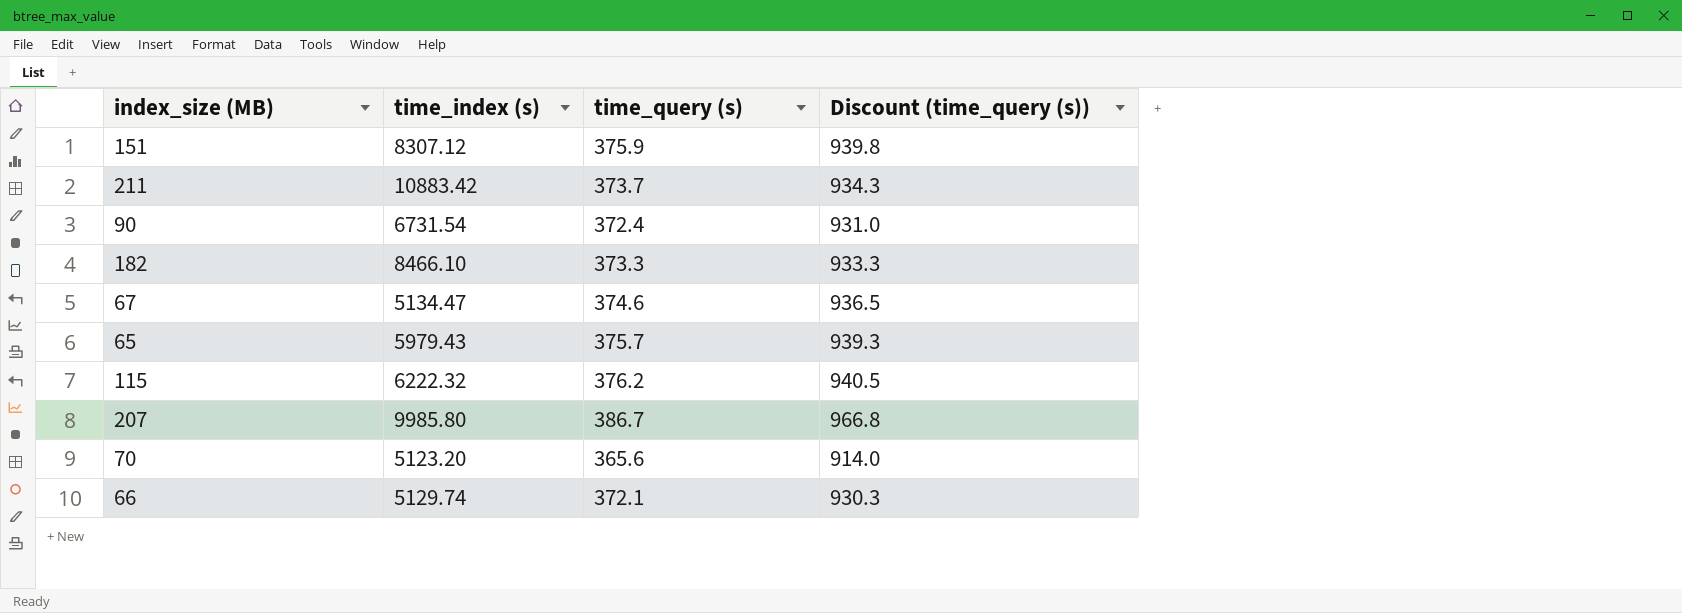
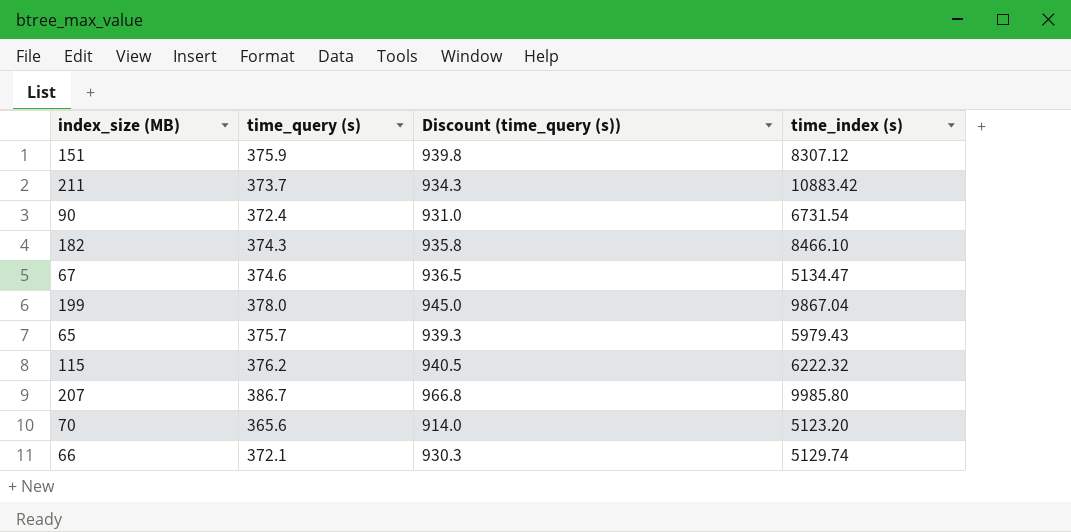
column time_index (s) | position: 2 -> 4
182 | time_query (s): 373.3 -> 374.3
182 | Discount (time_query (s)): 933.3 -> 935.8
row 199: none -> 378.0 | 945.0 | 9867.04

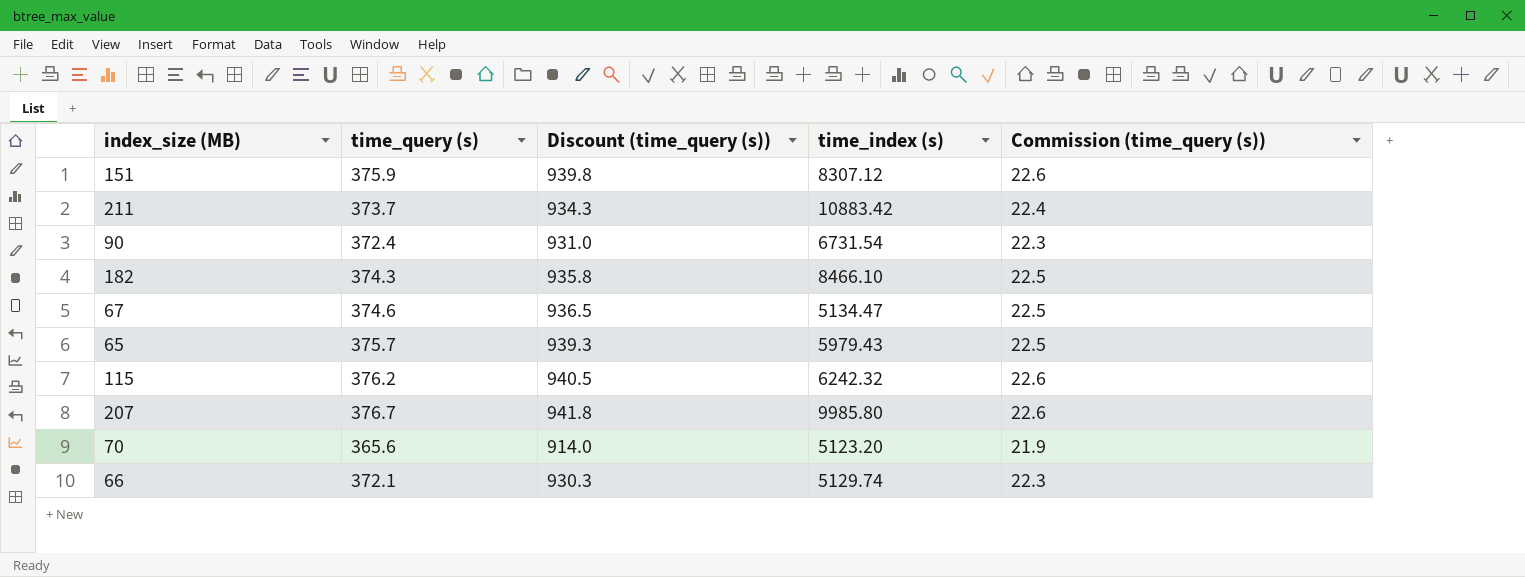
column Commission (time_query (s)) | formula: none -> [time_query (s)] * 0.06
row 199: 378.0 | 945.0 | 9867.04 -> none
115 | time_index (s): 6222.32 -> 6242.32
207 | time_query (s): 386.7 -> 376.7
207 | Discount (time_query (s)): 966.8 -> 941.8

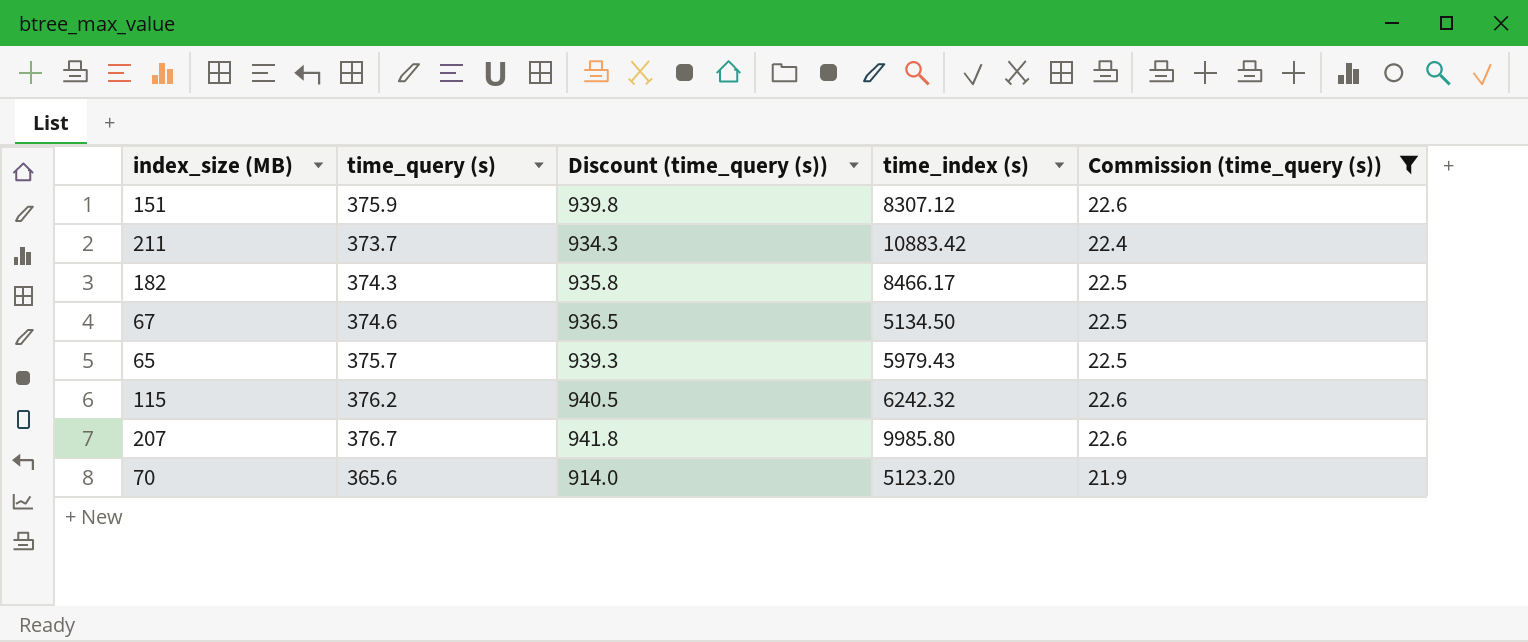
filter: none -> Commission (time_query (s)) != 22.3
182 | time_index (s): 8466.10 -> 8466.17
67 | time_index (s): 5134.47 -> 5134.50

